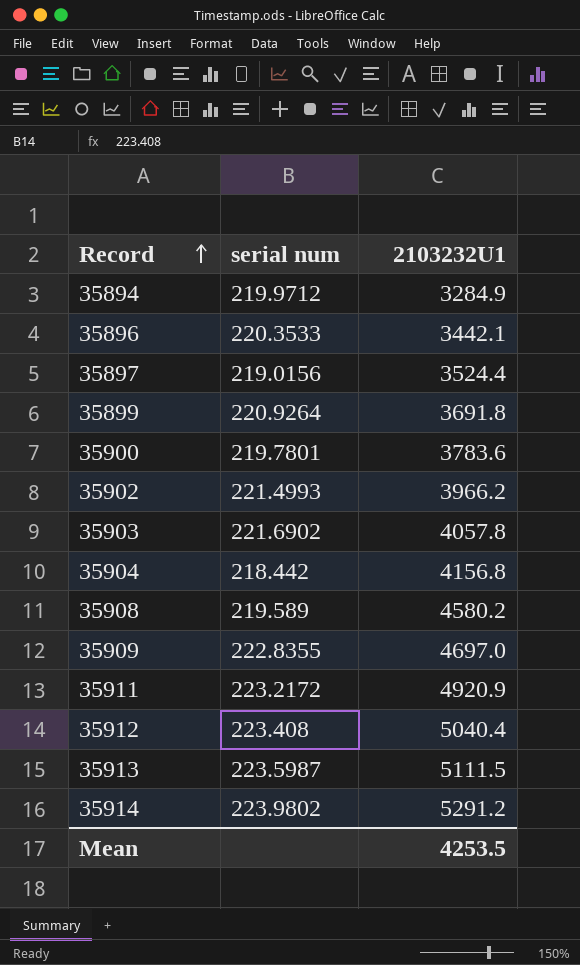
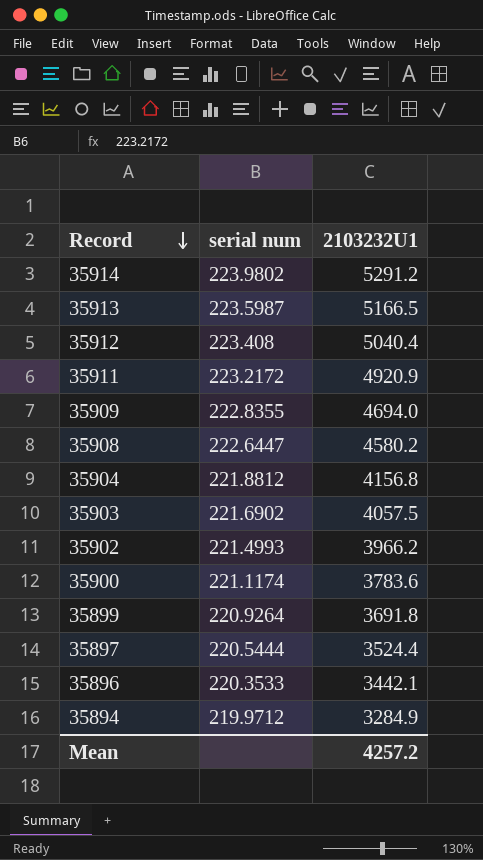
row order: Record ascending -> Record descending
35913 | 2103232U1: 5111.5 -> 5166.5
35909 | 2103232U1: 4697.0 -> 4694.0
35908 | serial num: 219.589 -> 222.6447
35904 | serial num: 218.442 -> 221.8812
35903 | 2103232U1: 4057.8 -> 4057.5
35900 | serial num: 219.7801 -> 221.1174
35897 | serial num: 219.0156 -> 220.5444
Mean | 2103232U1: 4253.5 -> 4257.2

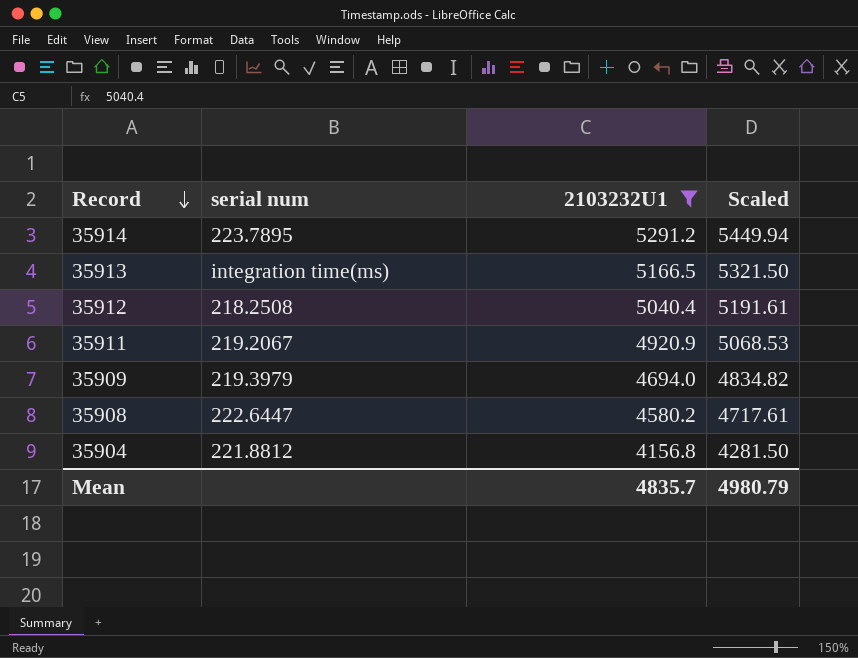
filter: none -> 2103232U1 >= 4156.8
column Scaled | formula: none -> [2103232U1] * 1.03
35914 | serial num: 223.9802 -> 223.7895
35913 | serial num: 223.5987 -> integration time(ms)
35912 | serial num: 223.408 -> 218.2508
35911 | serial num: 223.2172 -> 219.2067
35909 | serial num: 222.8355 -> 219.3979
Mean | 2103232U1: 4257.2 -> 4835.7

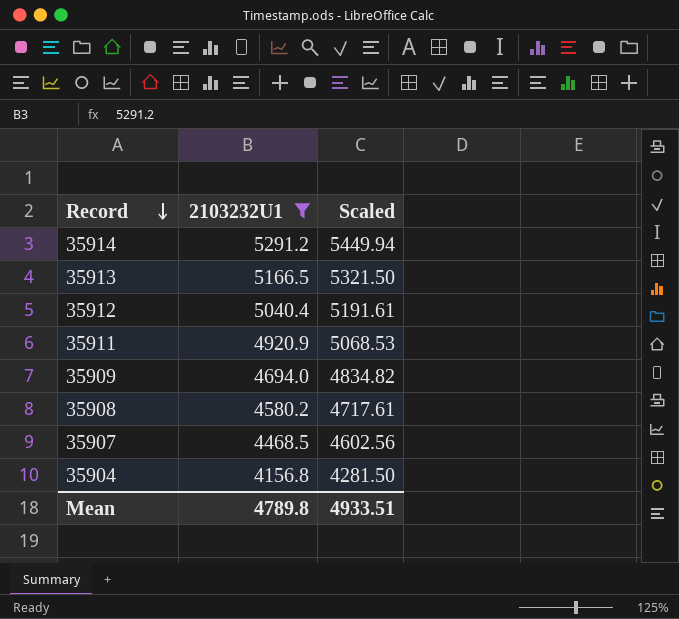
column serial num | position: 2 -> none
row 35907: none -> 4468.5 | 4602.56
Mean | 2103232U1: 4835.7 -> 4789.8
Mean | Scaled: 4980.79 -> 4933.51

